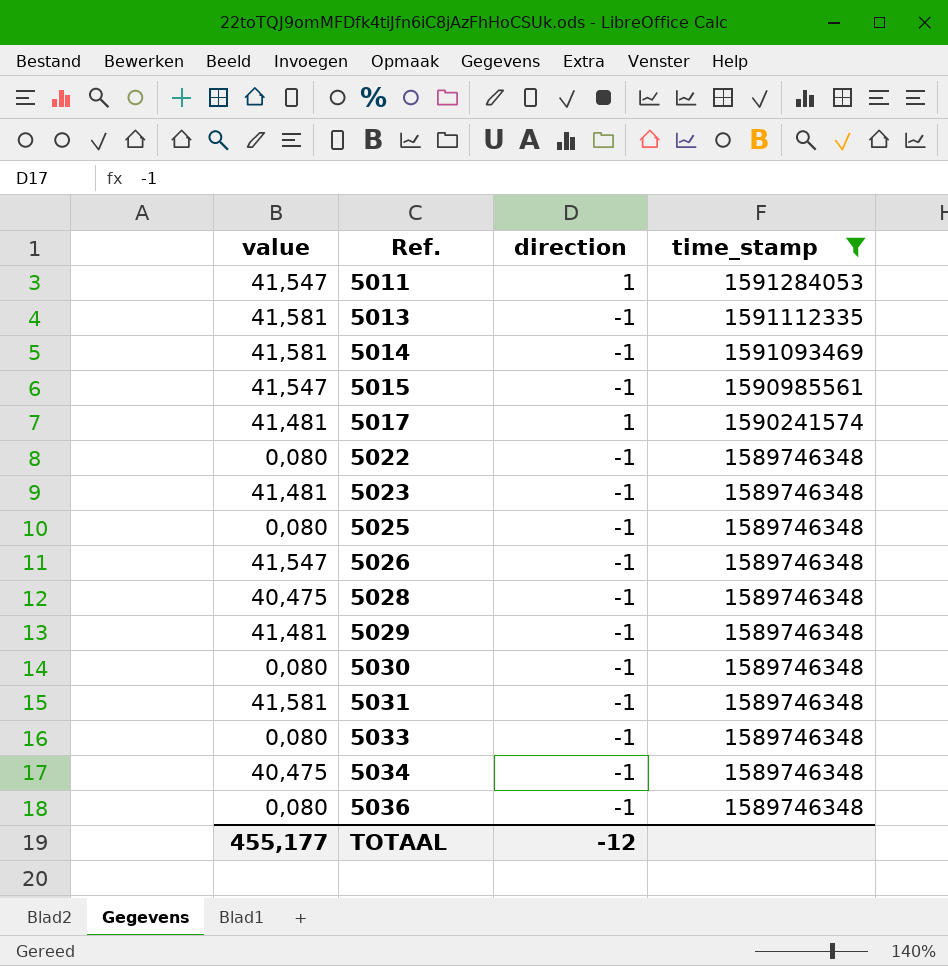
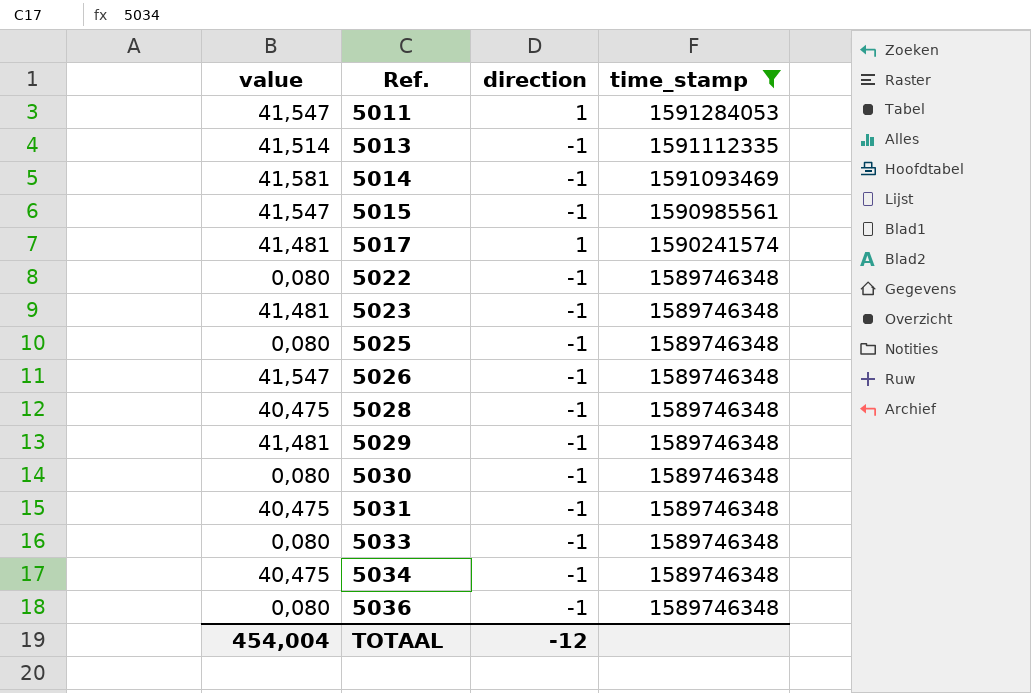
5013 | value: 41,581 -> 41,514
5031 | value: 41,581 -> 40,475
TOTAAL | value: 455,177 -> 454,004

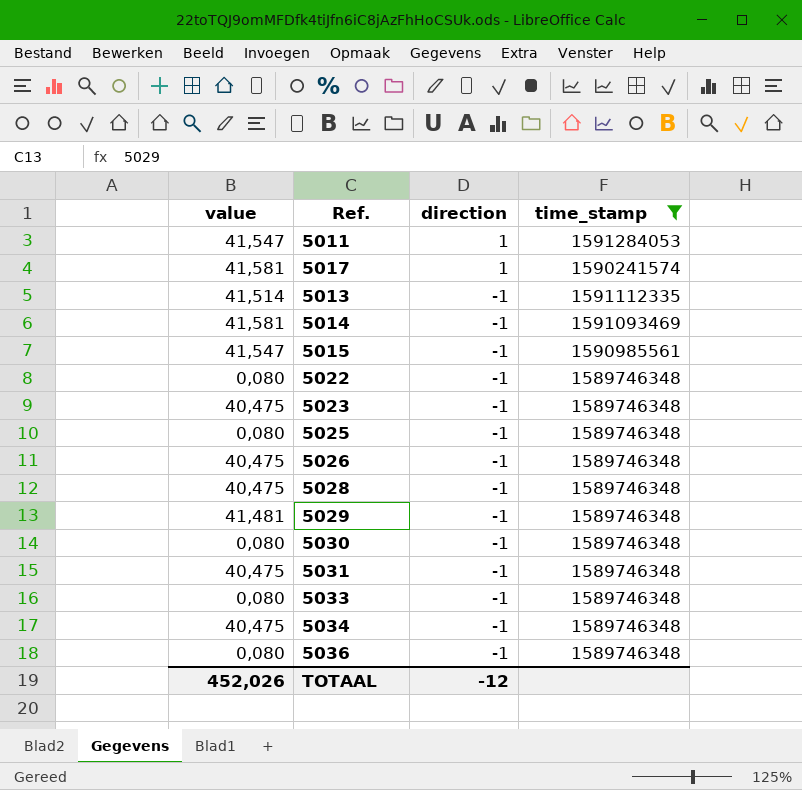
row order: Ref. ascending -> direction descending
5017 | value: 41,481 -> 41,581
5023 | value: 41,481 -> 40,475
5026 | value: 41,547 -> 40,475
TOTAAL | value: 454,004 -> 452,026

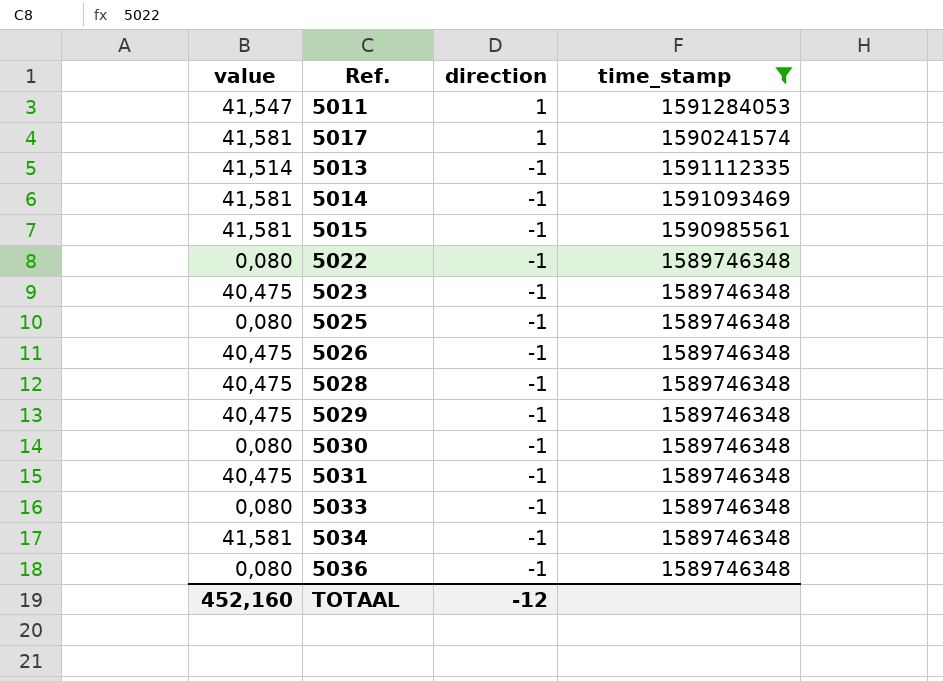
5015 | value: 41,547 -> 41,581
5029 | value: 41,481 -> 40,475
5034 | value: 40,475 -> 41,581
TOTAAL | value: 452,026 -> 452,160

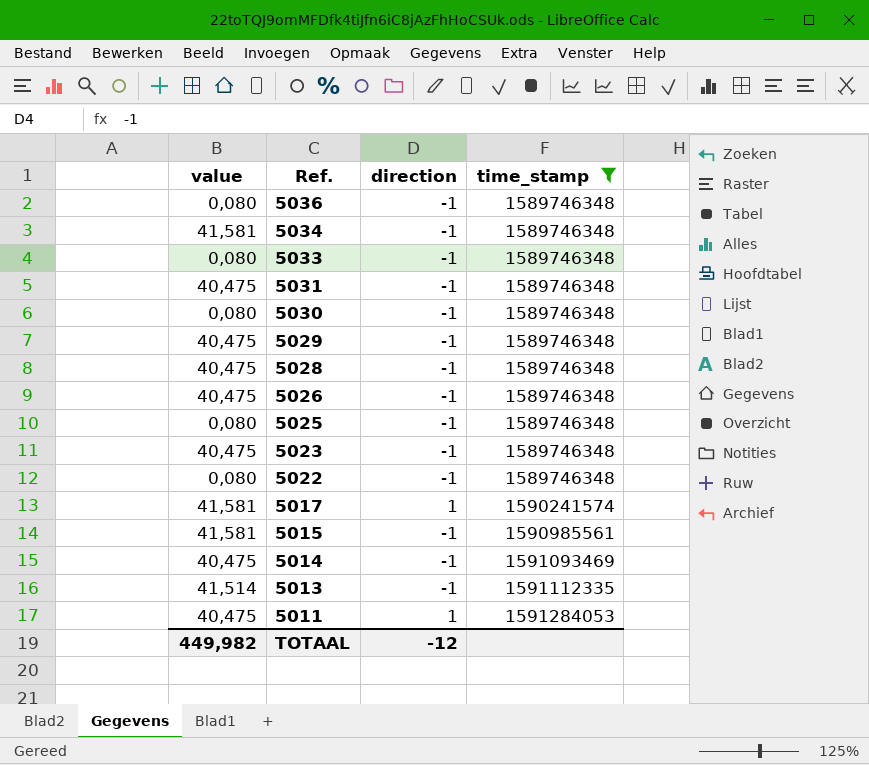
row order: direction descending -> Ref. descending
5014 | value: 41,581 -> 40,475
5011 | value: 41,547 -> 40,475
TOTAAL | value: 452,160 -> 449,982

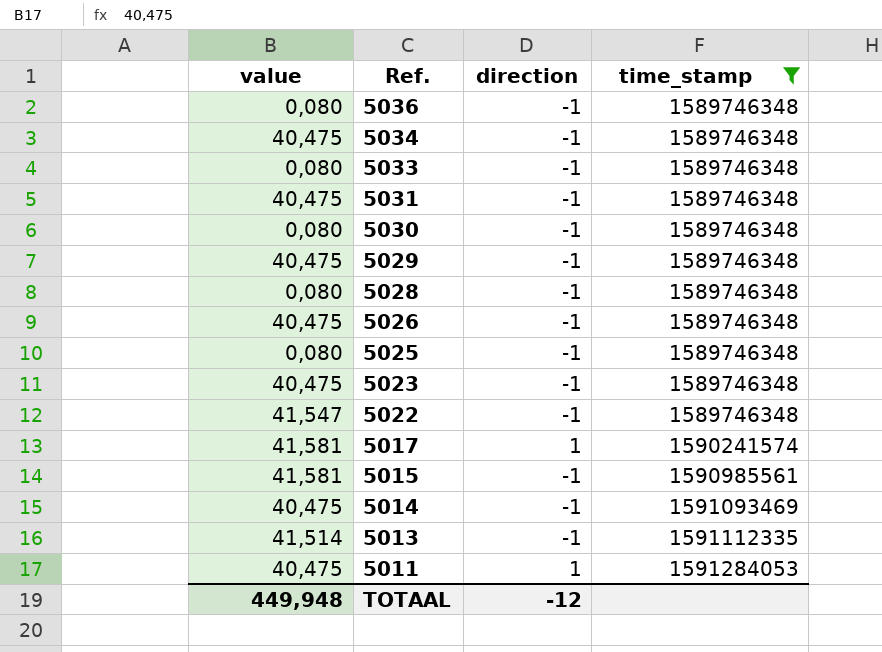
5034 | value: 41,581 -> 40,475
5028 | value: 40,475 -> 0,080
5022 | value: 0,080 -> 41,547
TOTAAL | value: 449,982 -> 449,948

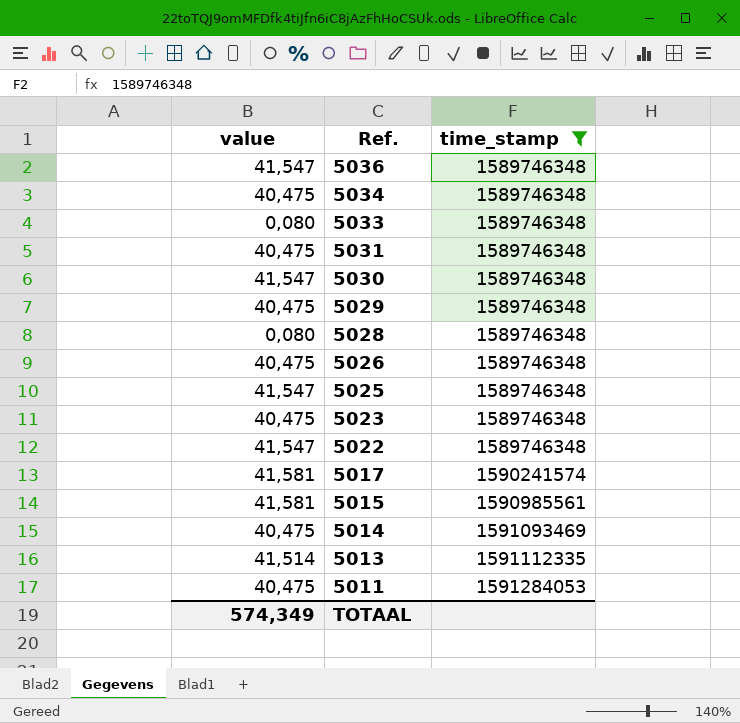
column direction | position: 3 -> none
5036 | value: 0,080 -> 41,547
5030 | value: 0,080 -> 41,547
5025 | value: 0,080 -> 41,547
TOTAAL | value: 449,948 -> 574,349

